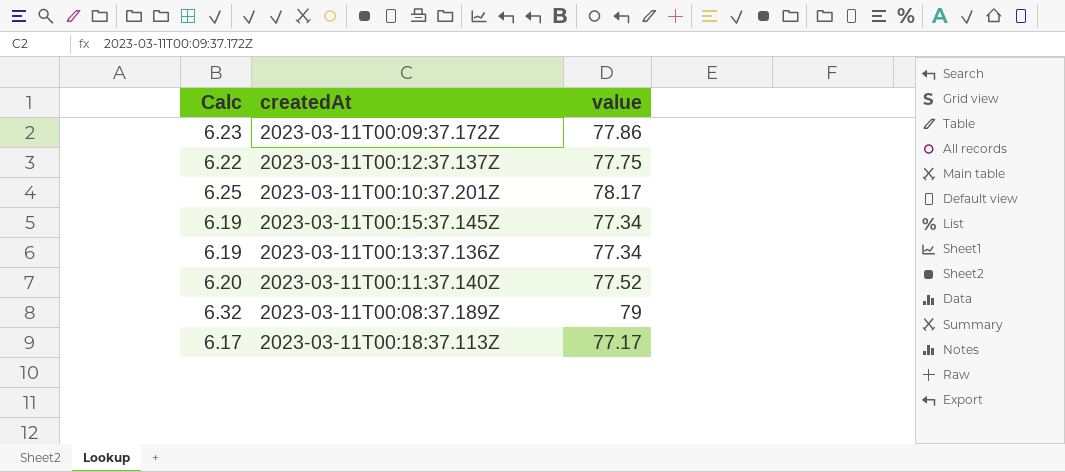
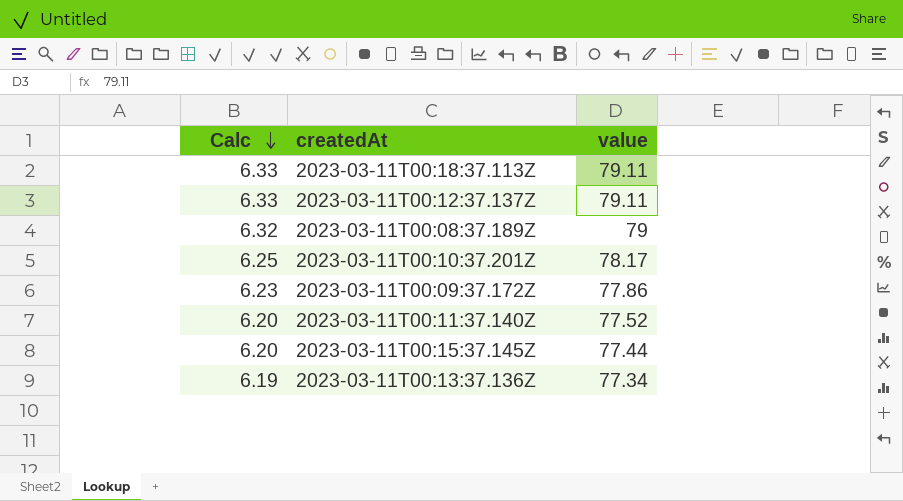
row order: none -> Calc descending
2023-03-11T00:18:37.113Z | Calc: 6.17 -> 6.33
2023-03-11T00:18:37.113Z | value: 77.17 -> 79.11
2023-03-11T00:12:37.137Z | Calc: 6.22 -> 6.33
2023-03-11T00:12:37.137Z | value: 77.75 -> 79.11
2023-03-11T00:15:37.145Z | Calc: 6.19 -> 6.20
2023-03-11T00:15:37.145Z | value: 77.34 -> 77.44

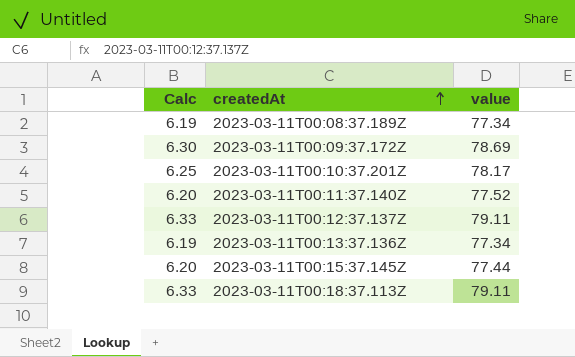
row order: Calc descending -> createdAt ascending
2023-03-11T00:08:37.189Z | Calc: 6.32 -> 6.19
2023-03-11T00:08:37.189Z | value: 79 -> 77.34
2023-03-11T00:09:37.172Z | Calc: 6.23 -> 6.30
2023-03-11T00:09:37.172Z | value: 77.86 -> 78.69

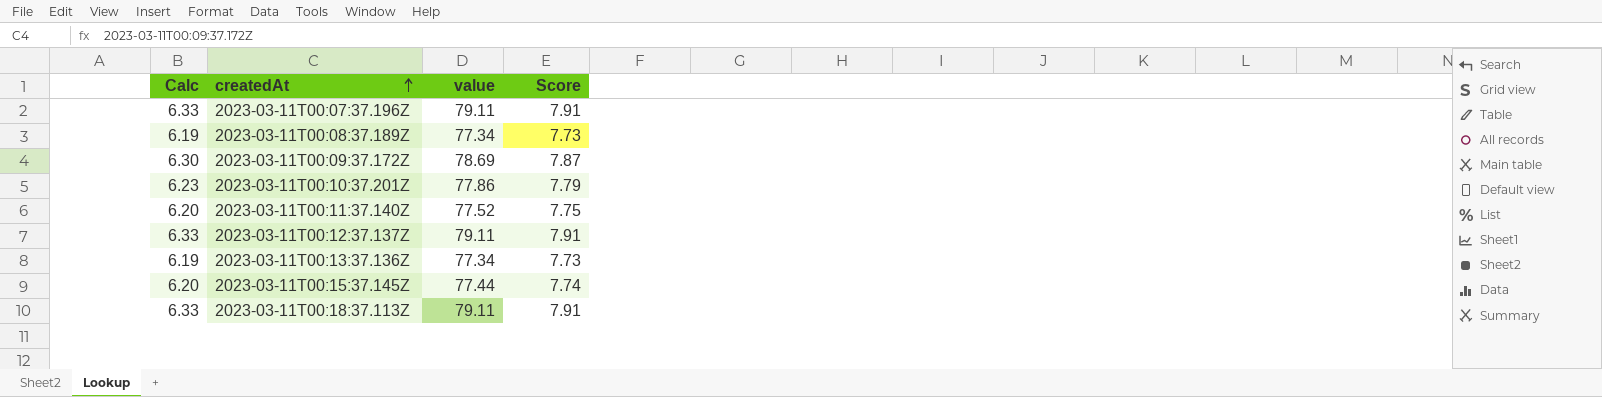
column Score | formula: none -> [value] * 0.1
row 2023-03-11T00:07:37.196Z: none -> 6.33 | 79.11 | 7.91
2023-03-11T00:10:37.201Z | Calc: 6.25 -> 6.23
2023-03-11T00:10:37.201Z | value: 78.17 -> 77.86

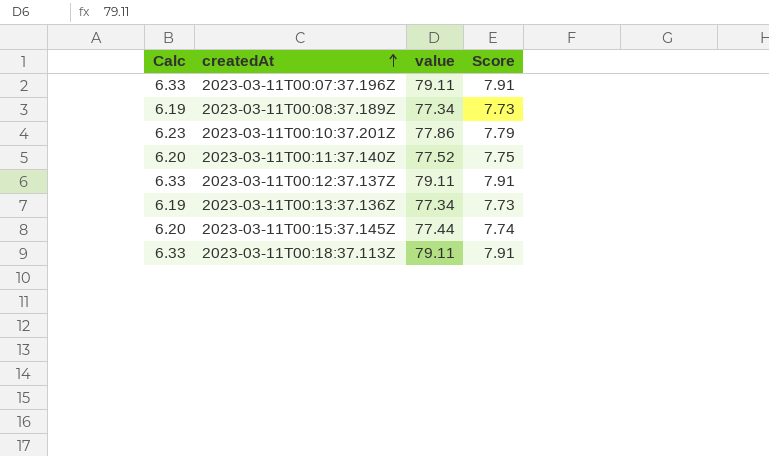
row 2023-03-11T00:09:37.172Z: 6.30 | 78.69 | 7.87 -> none

